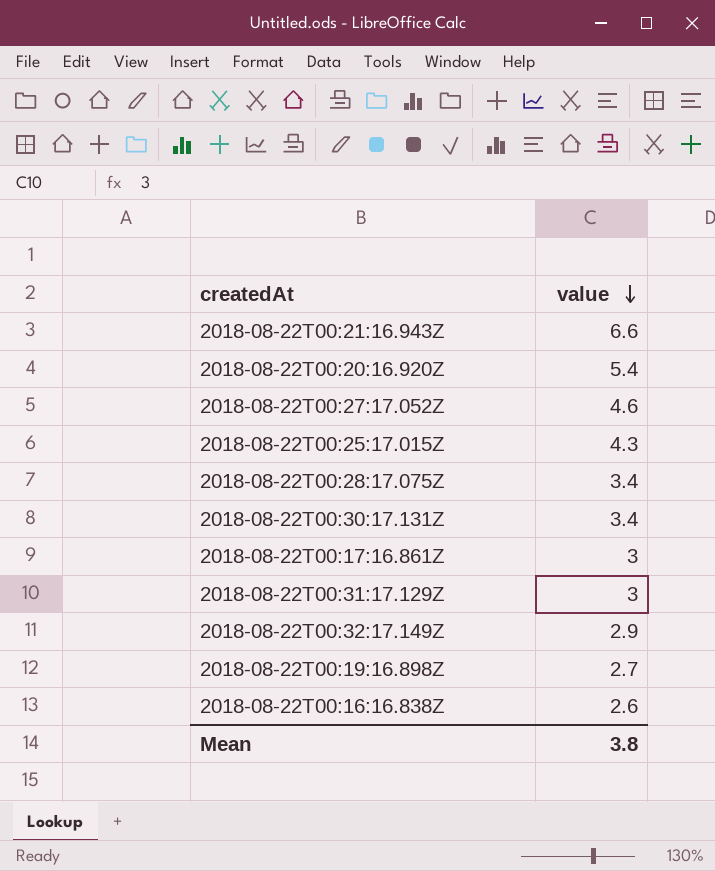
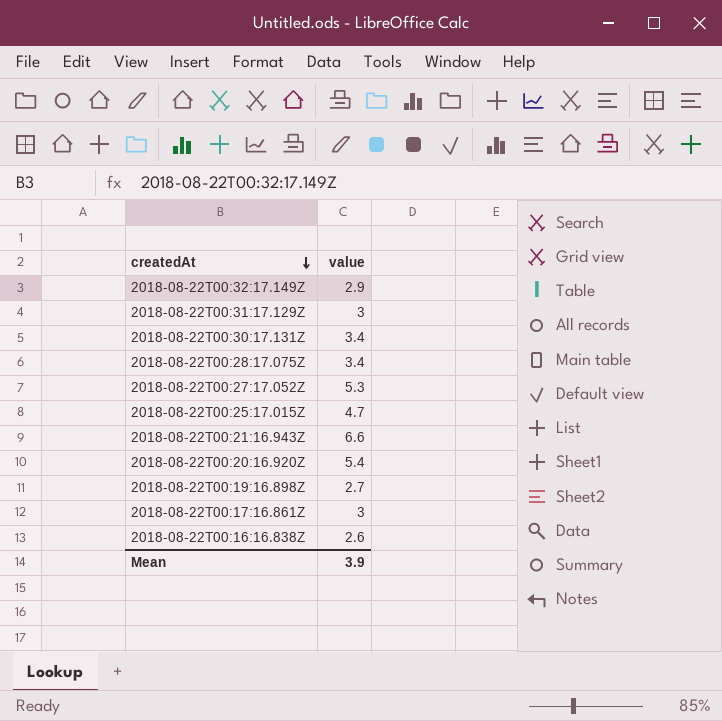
row order: value descending -> createdAt descending
2018-08-22T00:27:17.052Z | value: 4.6 -> 5.3
2018-08-22T00:25:17.015Z | value: 4.3 -> 4.7
Mean | value: 3.8 -> 3.9

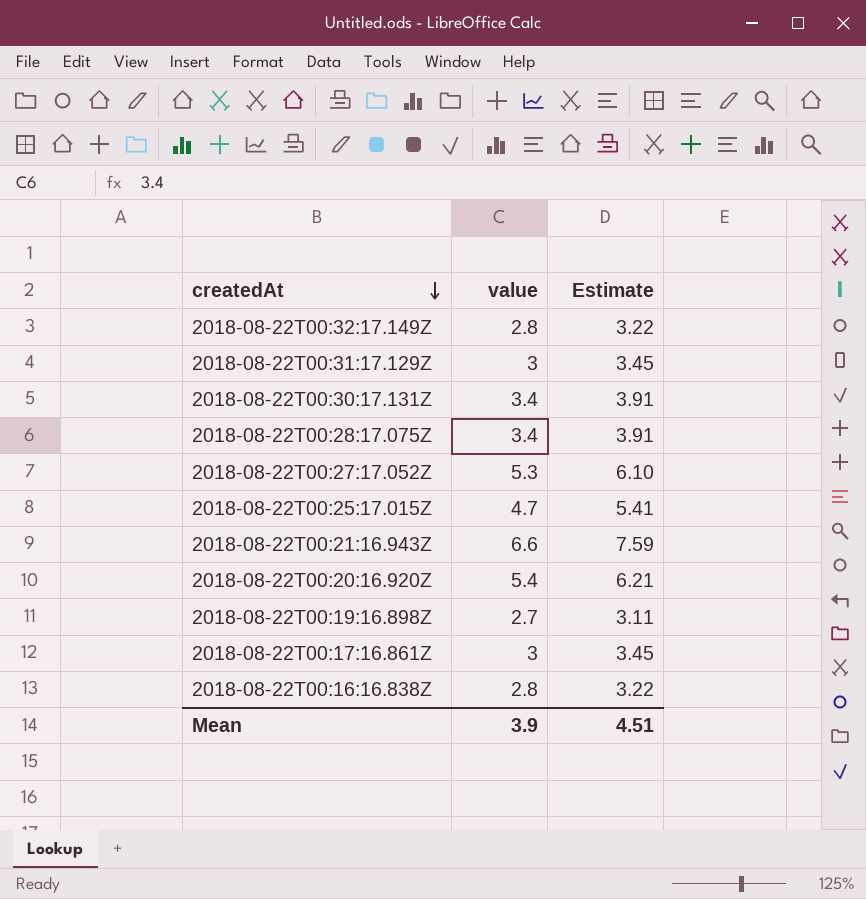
column Estimate | formula: none -> [value] * 1.15
2018-08-22T00:32:17.149Z | value: 2.9 -> 2.8
2018-08-22T00:16:16.838Z | value: 2.6 -> 2.8

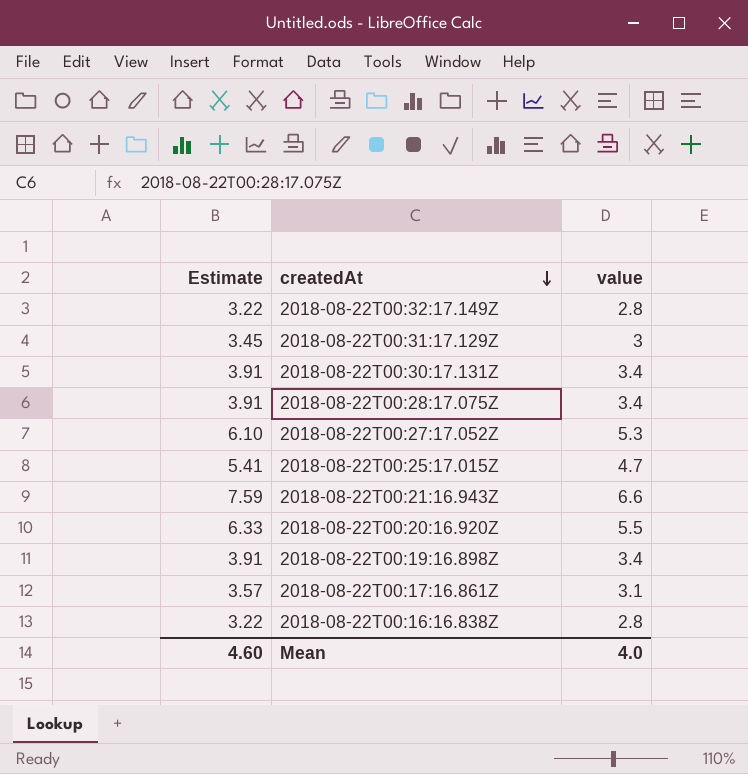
column Estimate | position: 3 -> 1
2018-08-22T00:20:16.920Z | Estimate: 6.21 -> 6.33
2018-08-22T00:20:16.920Z | value: 5.4 -> 5.5
2018-08-22T00:19:16.898Z | Estimate: 3.11 -> 3.91
2018-08-22T00:19:16.898Z | value: 2.7 -> 3.4
2018-08-22T00:17:16.861Z | Estimate: 3.45 -> 3.57
2018-08-22T00:17:16.861Z | value: 3 -> 3.1
Mean | Estimate: 4.51 -> 4.60
Mean | value: 3.9 -> 4.0

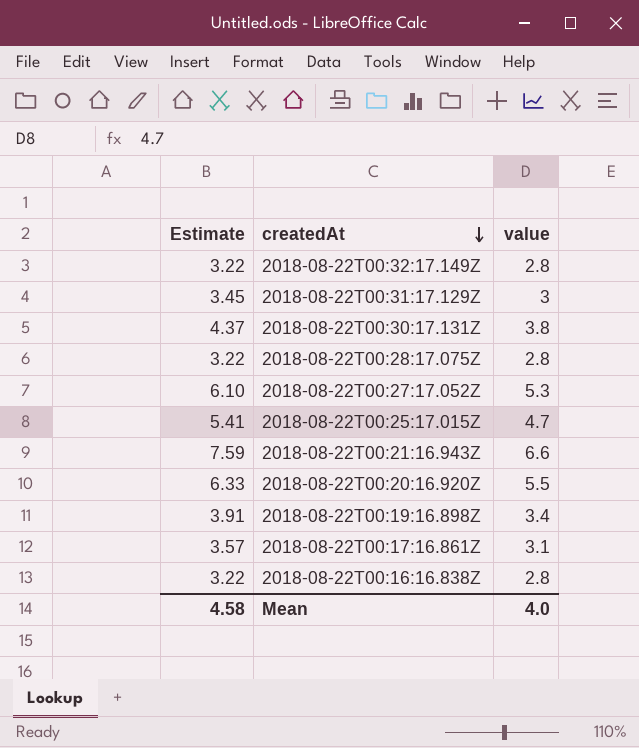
2018-08-22T00:30:17.131Z | Estimate: 3.91 -> 4.37
2018-08-22T00:30:17.131Z | value: 3.4 -> 3.8
2018-08-22T00:28:17.075Z | Estimate: 3.91 -> 3.22
2018-08-22T00:28:17.075Z | value: 3.4 -> 2.8
Mean | Estimate: 4.60 -> 4.58

